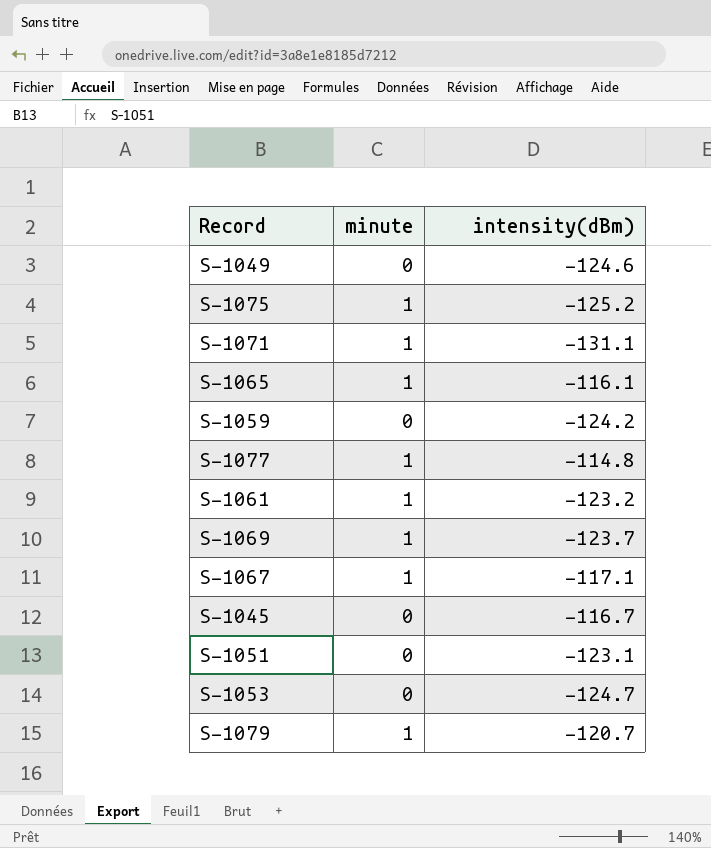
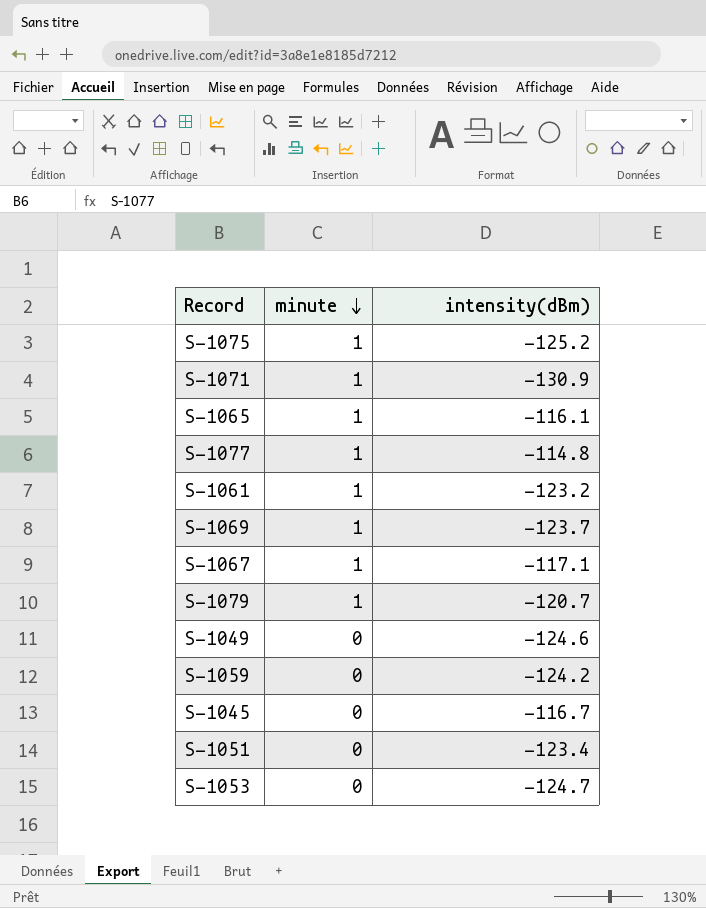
row order: none -> minute descending
S-1071 | intensity(dBm): -131.1 -> -130.9
S-1051 | intensity(dBm): -123.1 -> -123.4

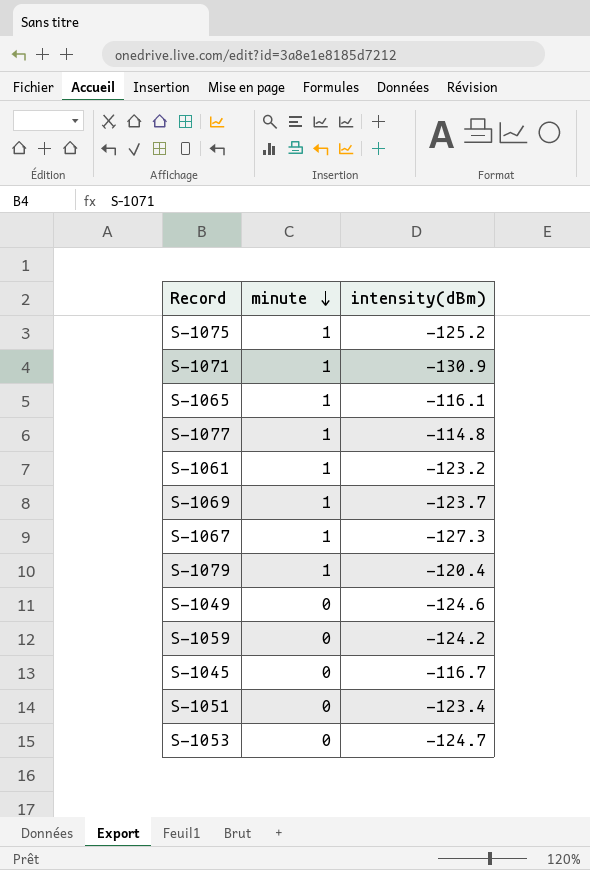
S-1067 | intensity(dBm): -117.1 -> -127.3
S-1079 | intensity(dBm): -120.7 -> -120.4

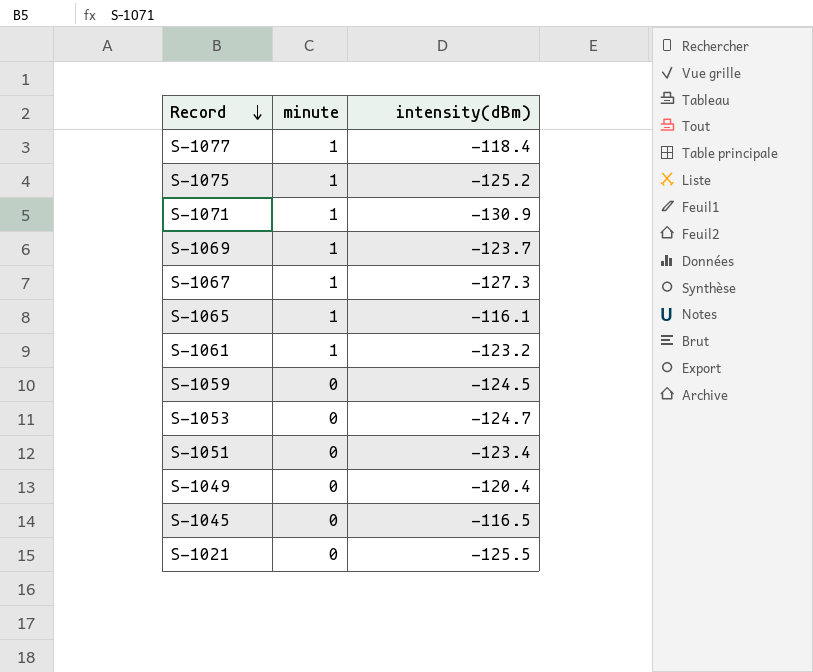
row order: minute descending -> Record descending
row S-1079: 1 | -120.4 -> none
S-1077 | intensity(dBm): -114.8 -> -118.4
S-1059 | intensity(dBm): -124.2 -> -124.5
S-1049 | intensity(dBm): -124.6 -> -120.4
S-1045 | intensity(dBm): -116.7 -> -116.5
row S-1021: none -> 0 | -125.5

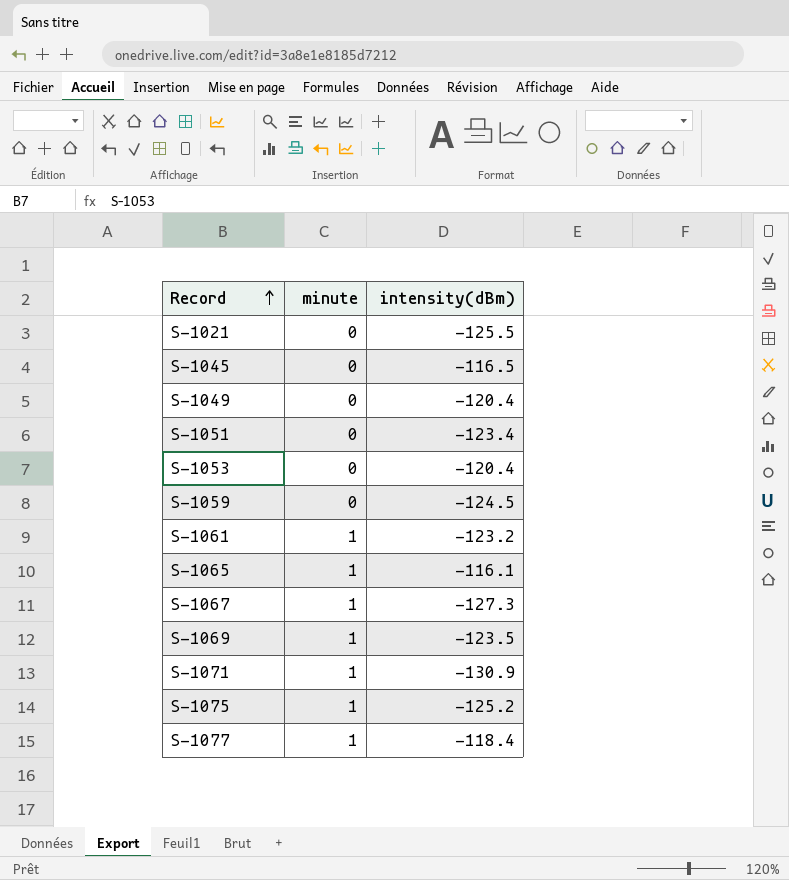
row order: Record descending -> Record ascending
S-1053 | intensity(dBm): -124.7 -> -120.4
S-1069 | intensity(dBm): -123.7 -> -123.5

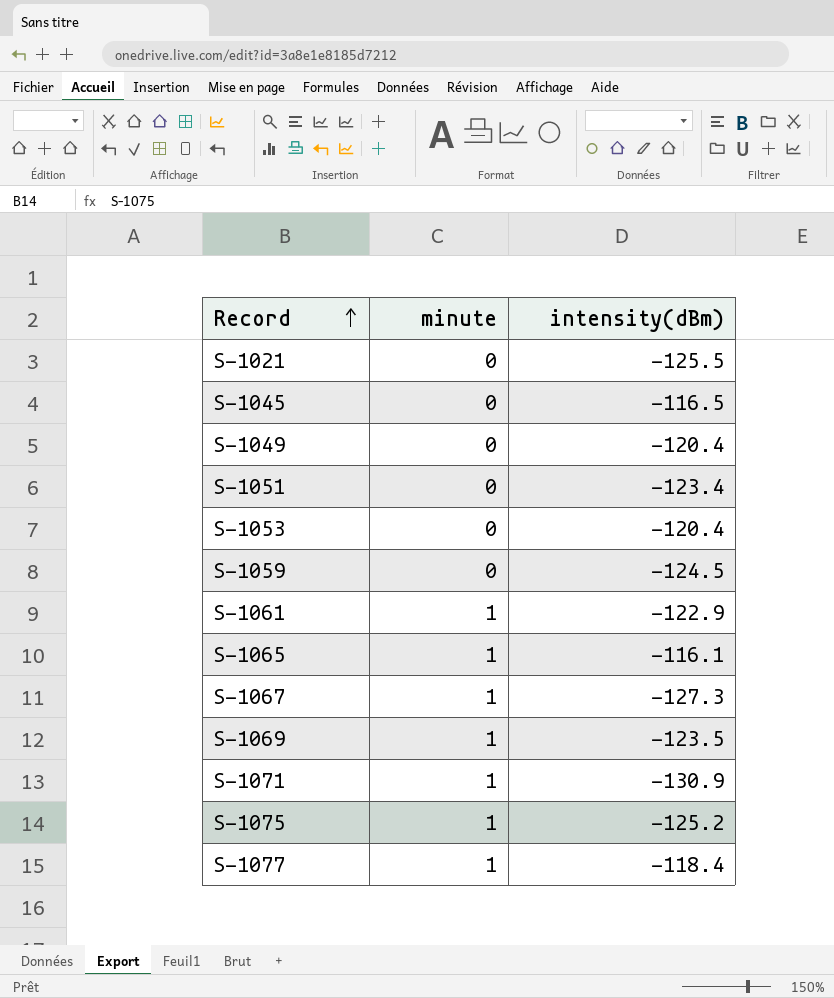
S-1061 | intensity(dBm): -123.2 -> -122.9

